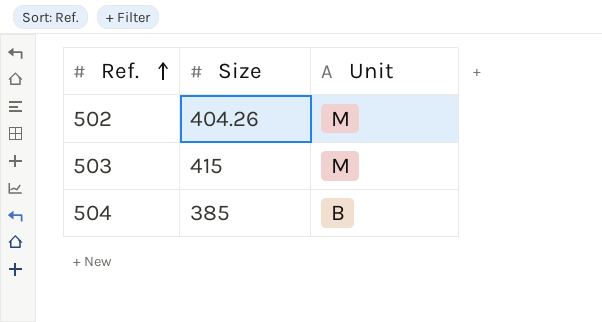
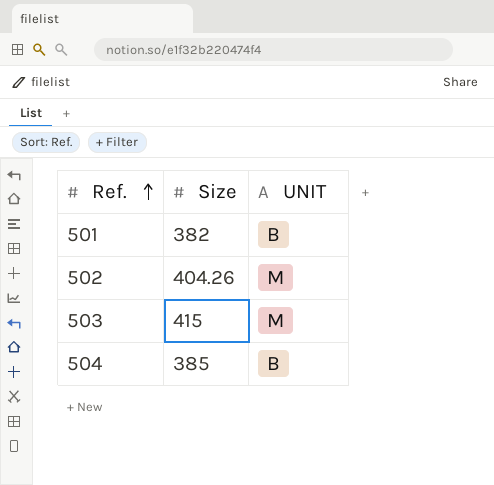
column name: Unit -> UNIT
row 501: none -> 382 | B

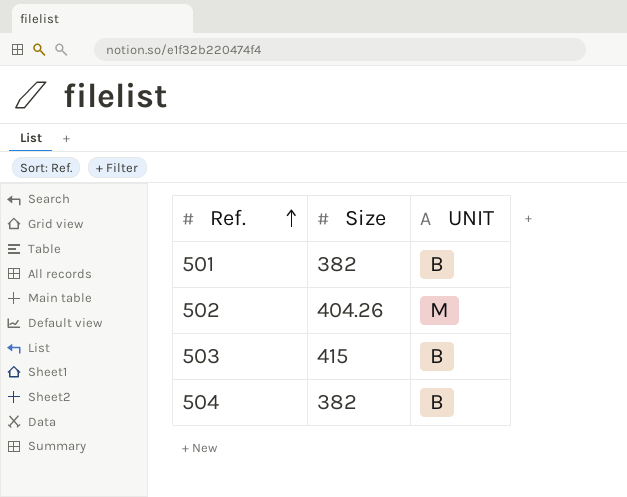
503 | UNIT: M -> B
504 | Size: 385 -> 382

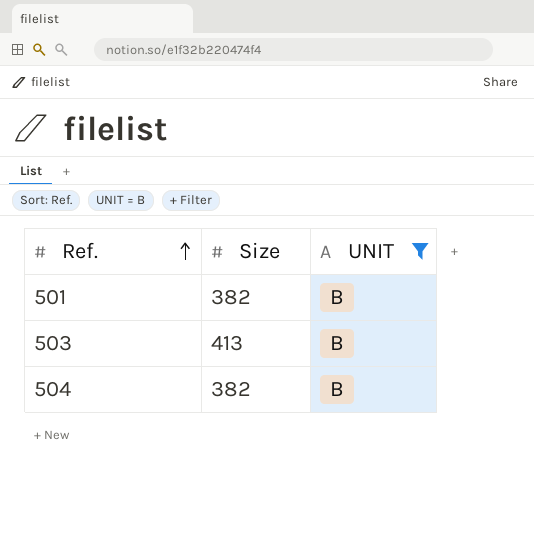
filter: none -> UNIT = B
503 | Size: 415 -> 413

